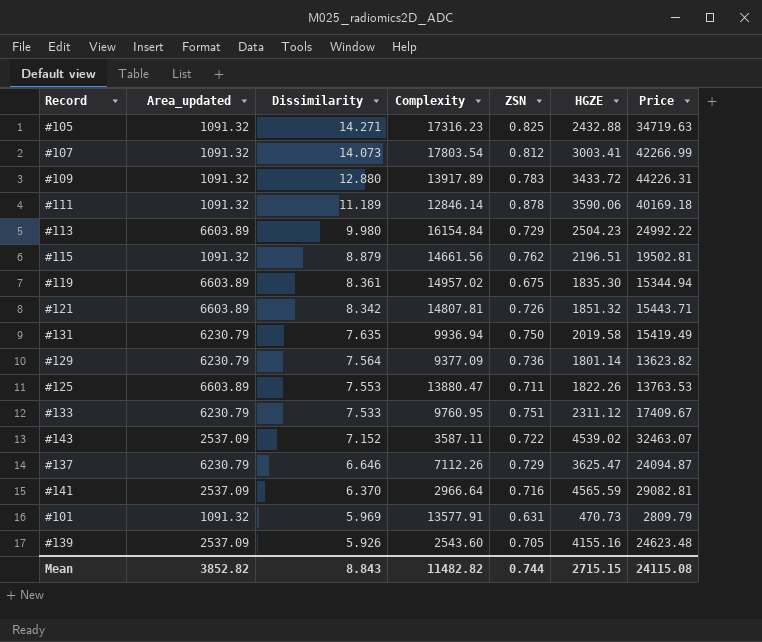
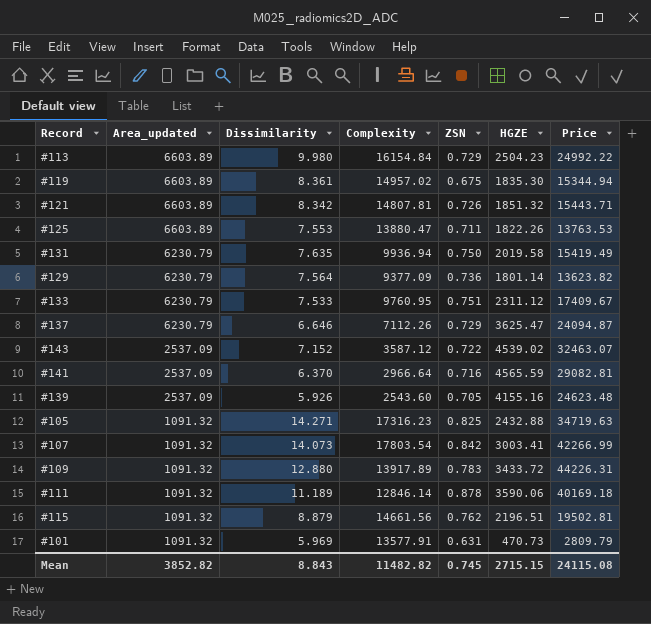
row order: Dissimilarity descending -> Area_updated descending
#143 | Complexity: 3587.11 -> 3587.12
#107 | ZSN: 0.812 -> 0.842
Mean | ZSN: 0.744 -> 0.745

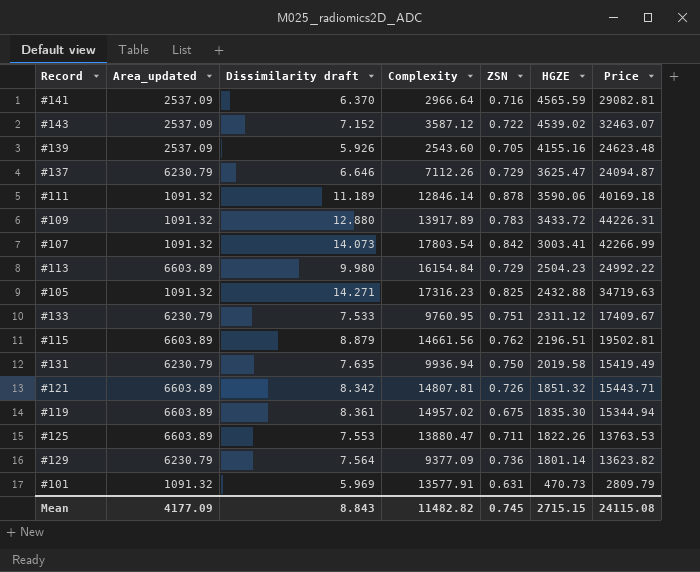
row order: Area_updated descending -> HGZE descending
column name: Dissimilarity -> Dissimilarity draft
#115 | Area_updated: 1091.32 -> 6603.89
Mean | Area_updated: 3852.82 -> 4177.09

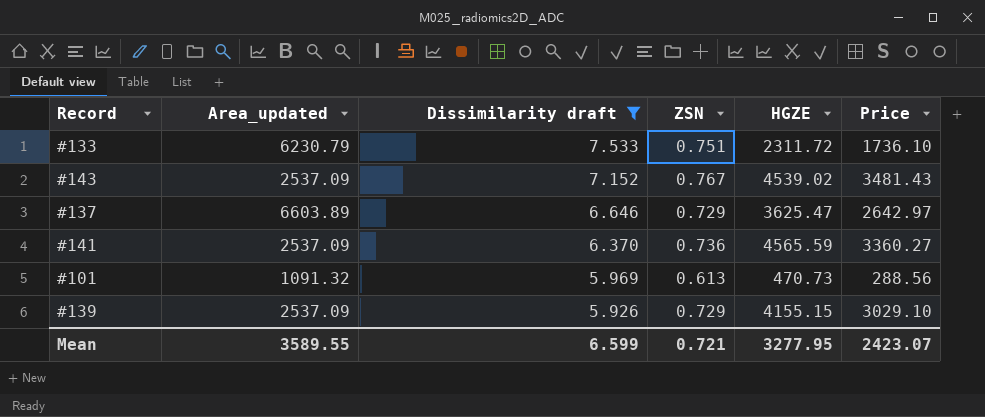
filter: none -> Dissimilarity draft <= 7.533
row order: HGZE descending -> Dissimilarity draft descending
column Complexity | position: 4 -> none
column Price | formula: [Dissimilarity draft] * [HGZE] -> [ZSN] * [HGZE]
#133 | HGZE: 2311.12 -> 2311.72
#143 | ZSN: 0.722 -> 0.767
#137 | Area_updated: 6230.79 -> 6603.89
#141 | ZSN: 0.716 -> 0.736
#101 | ZSN: 0.631 -> 0.613
#139 | ZSN: 0.705 -> 0.729
#139 | HGZE: 4155.16 -> 4155.15
Mean | Area_updated: 4177.09 -> 3589.55
Mean | Dissimilarity draft: 8.843 -> 6.599
Mean | ZSN: 0.745 -> 0.721
Mean | HGZE: 2715.15 -> 3277.95
Mean | Price: 24115.08 -> 2423.07

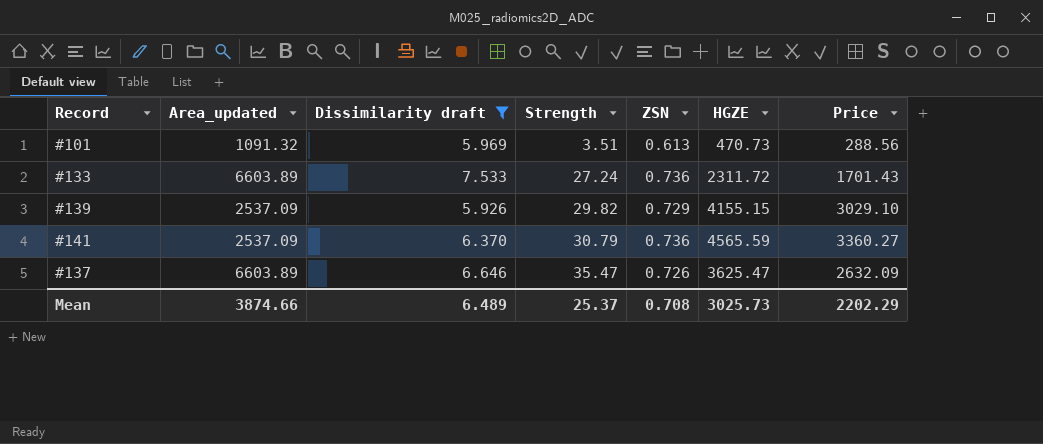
row order: Dissimilarity draft descending -> Strength ascending
column Strength | position: none -> 4
row #143: 2537.09 | 7.152 | 0.767 | 4539.02 | 3481.43 -> none
#133 | Area_updated: 6230.79 -> 6603.89
#133 | ZSN: 0.751 -> 0.736
#133 | Price: 1736.10 -> 1701.43
#137 | ZSN: 0.729 -> 0.726
#137 | Price: 2642.97 -> 2632.09
Mean | Area_updated: 3589.55 -> 3874.66
Mean | Dissimilarity draft: 6.599 -> 6.489
Mean | ZSN: 0.721 -> 0.708
Mean | HGZE: 3277.95 -> 3025.73
Mean | Price: 2423.07 -> 2202.29

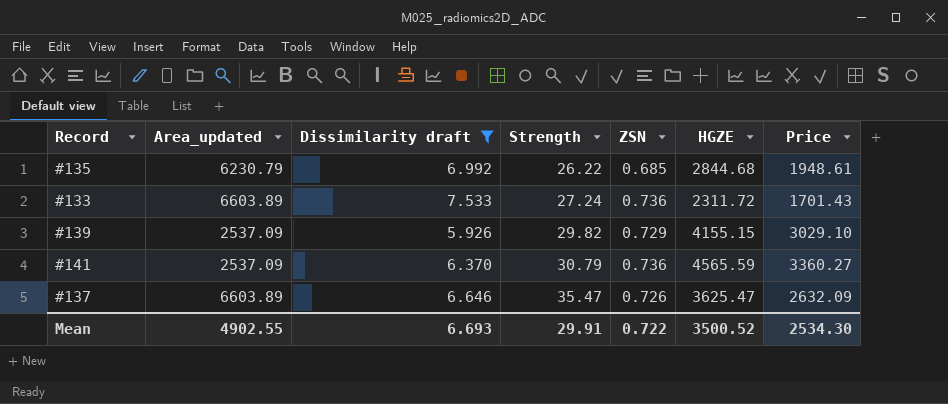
row #101: 1091.32 | 5.969 | 3.51 | 0.613 | 470.73 | 288.56 -> none
row #135: none -> 6230.79 | 6.992 | 26.22 | 0.685 | 2844.68 | 1948.61
Mean | Area_updated: 3874.66 -> 4902.55
Mean | Dissimilarity draft: 6.489 -> 6.693
Mean | Strength: 25.37 -> 29.91
Mean | ZSN: 0.708 -> 0.722
Mean | HGZE: 3025.73 -> 3500.52
Mean | Price: 2202.29 -> 2534.30

